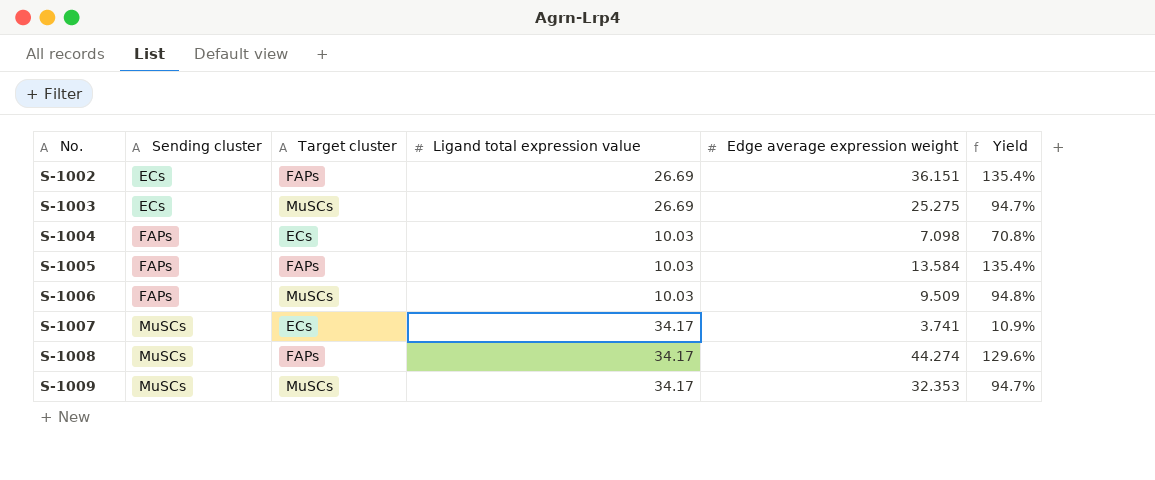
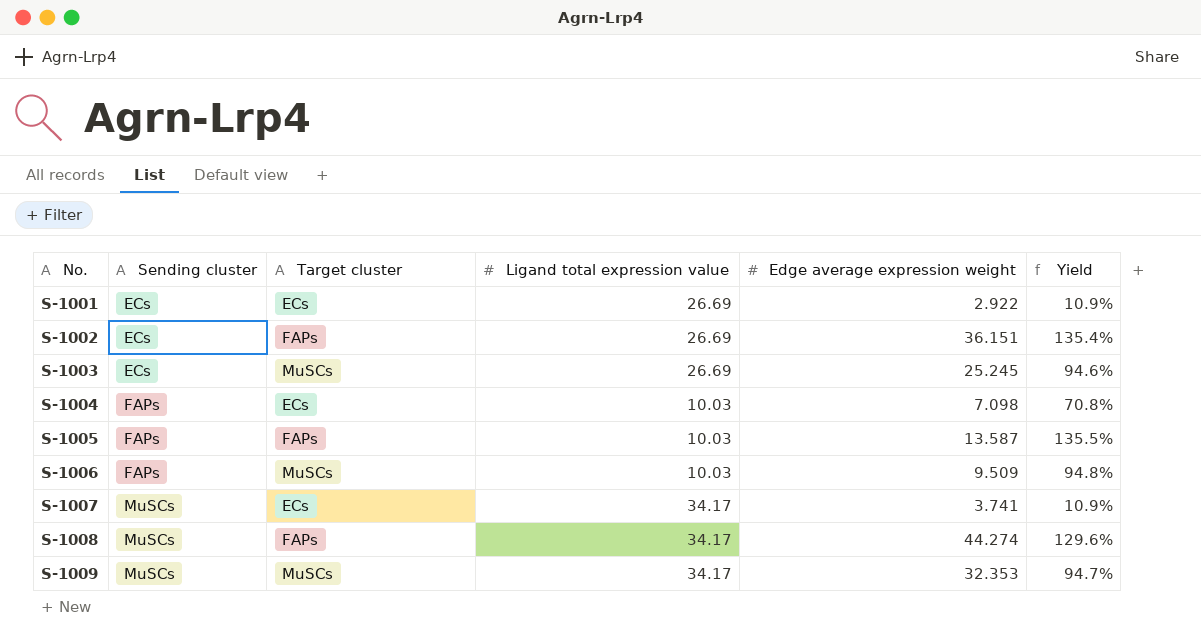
row S-1001: none -> ECs | ECs | 26.69 | 2.922 | 10.9%
S-1003 | Edge average expression weight: 25.275 -> 25.245
S-1003 | Yield: 94.7% -> 94.6%
S-1005 | Edge average expression weight: 13.584 -> 13.587
S-1005 | Yield: 135.4% -> 135.5%

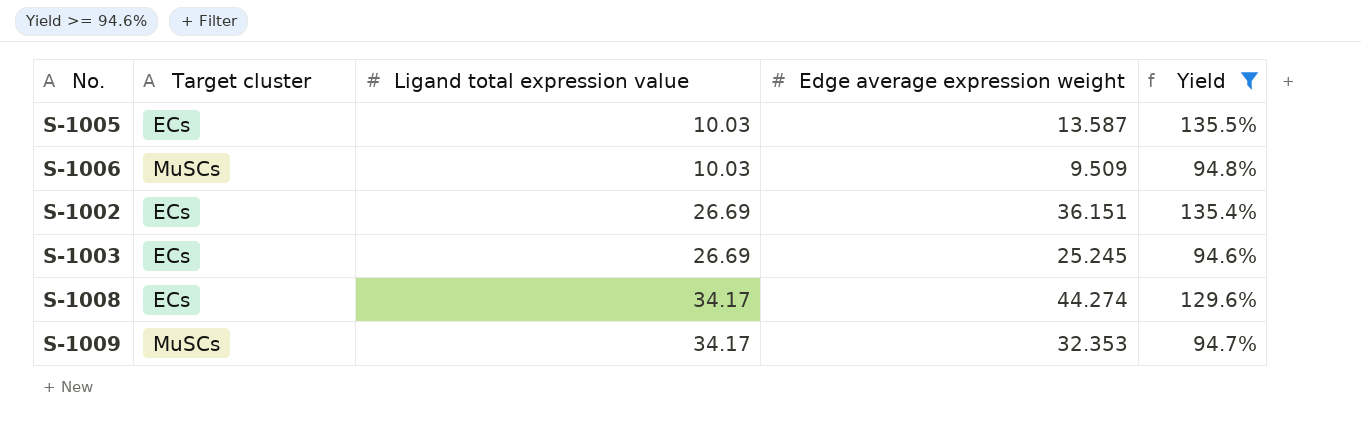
filter: none -> Yield >= 94.6%
row order: No. ascending -> Ligand total expression value ascending
column Sending cluster | position: 2 -> none
S-1005 | Target cluster: FAPs -> ECs
S-1002 | Target cluster: FAPs -> ECs
S-1003 | Target cluster: MuSCs -> ECs
S-1008 | Target cluster: FAPs -> ECs

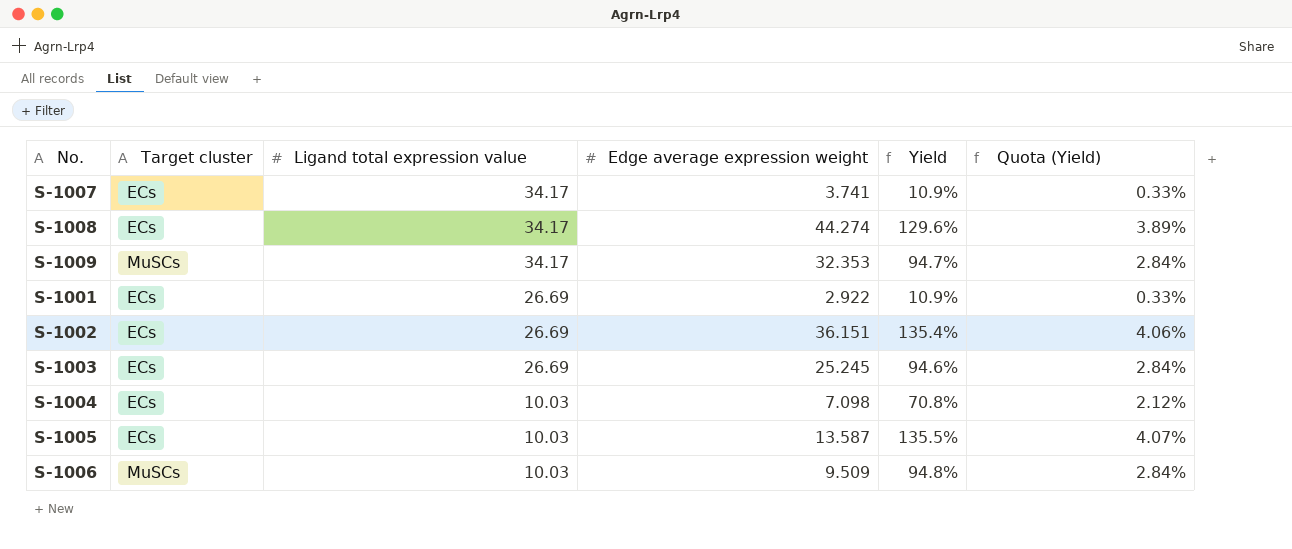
filter: Yield >= 94.6% -> none
row order: Ligand total expression value ascending -> Ligand total expression value descending
column Quota (Yield) | formula: none -> [Yield] * 0.03

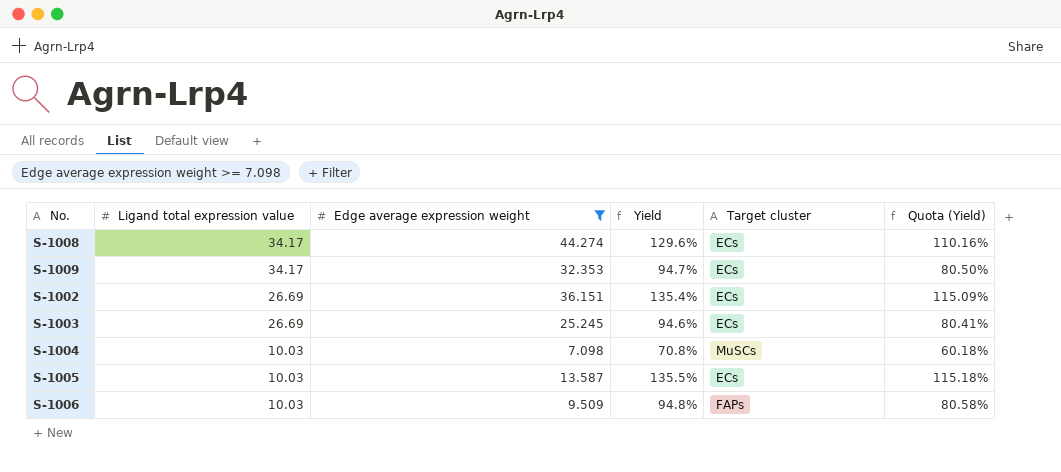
filter: none -> Edge average expression weight >= 7.098
column Target cluster | position: 2 -> 5
column Quota (Yield) | formula: [Yield] * 0.03 -> [Yield] * 0.85
S-1009 | Target cluster: MuSCs -> ECs
S-1004 | Target cluster: ECs -> MuSCs
S-1006 | Target cluster: MuSCs -> FAPs

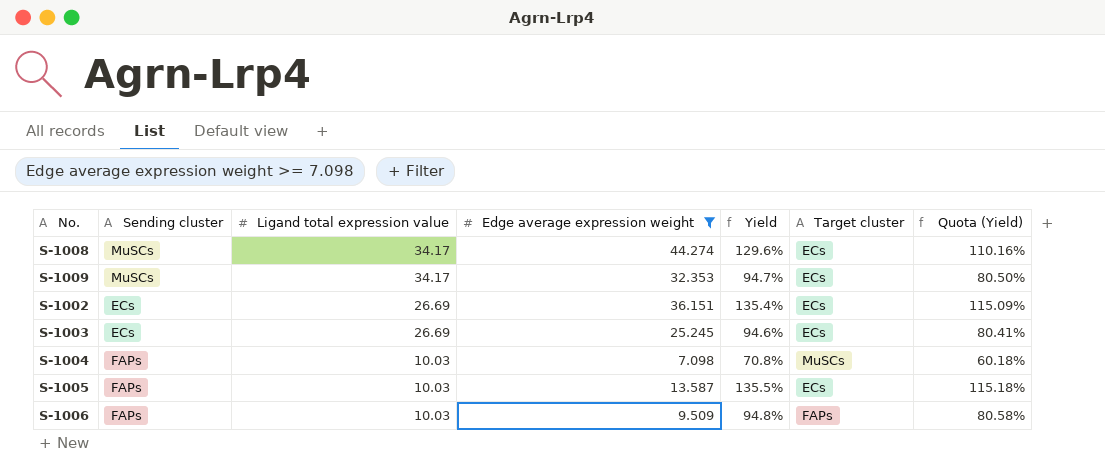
column Sending cluster | position: none -> 2

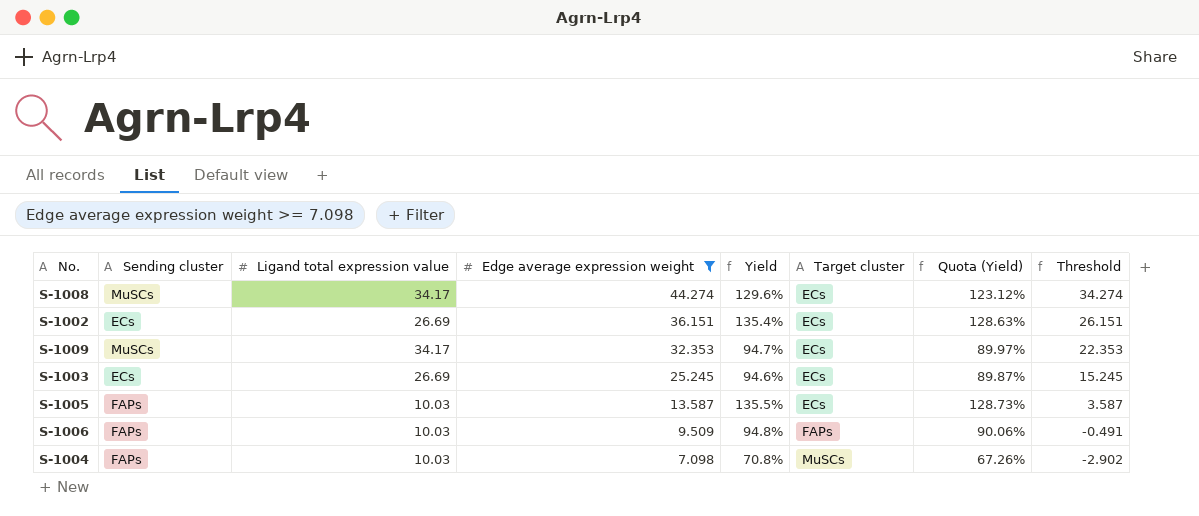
row order: Ligand total expression value descending -> Edge average expression weight descending
column Quota (Yield) | formula: [Yield] * 0.85 -> [Yield] * 0.95
column Threshold | formula: none -> [Edge average expression weight] - 10

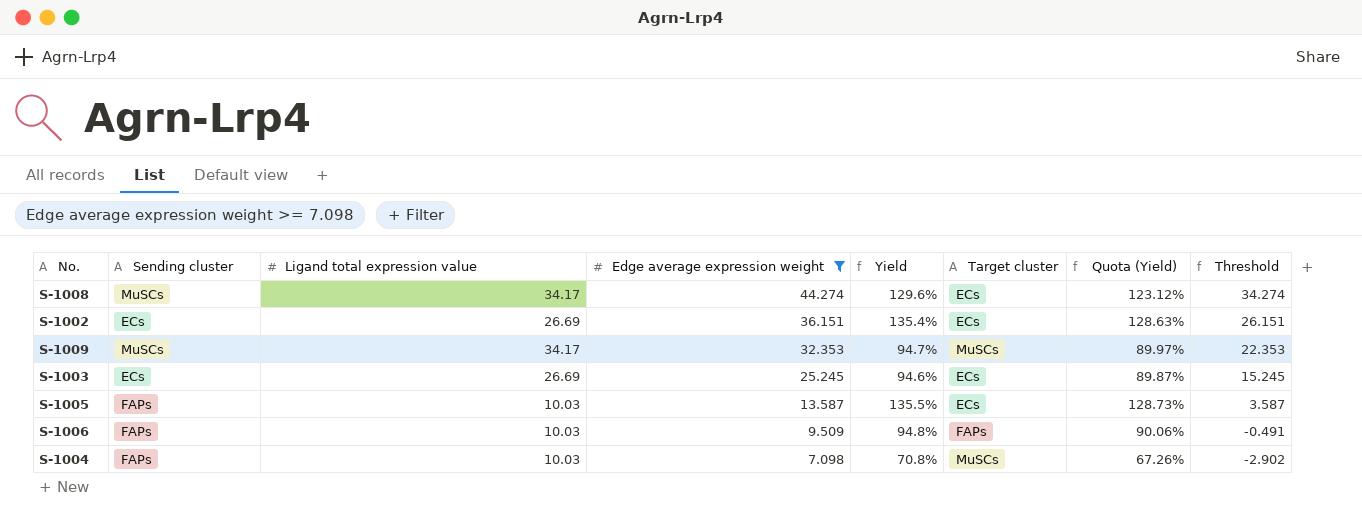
S-1009 | Target cluster: ECs -> MuSCs

